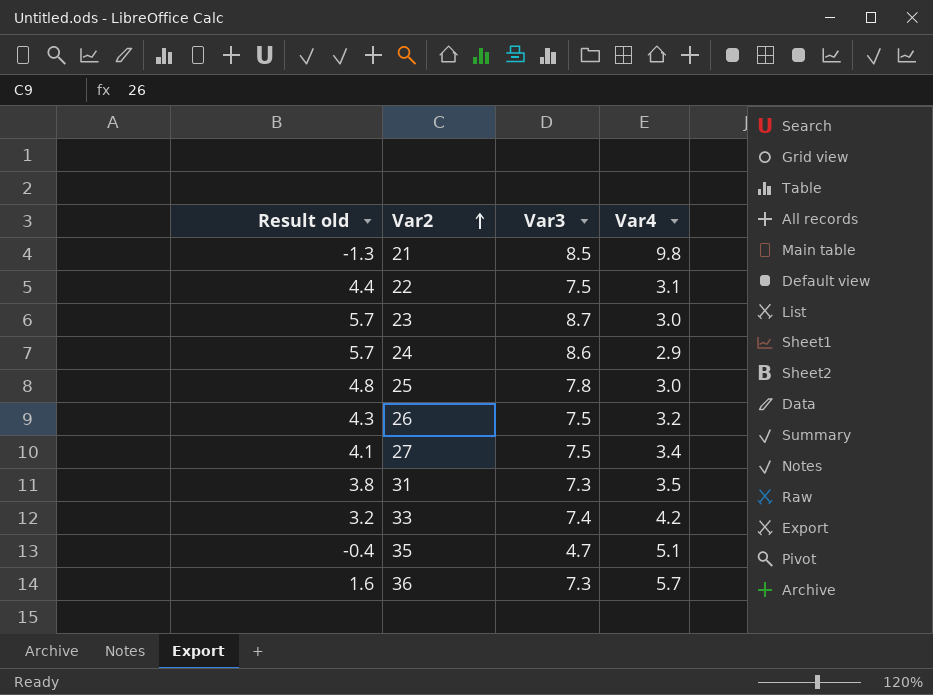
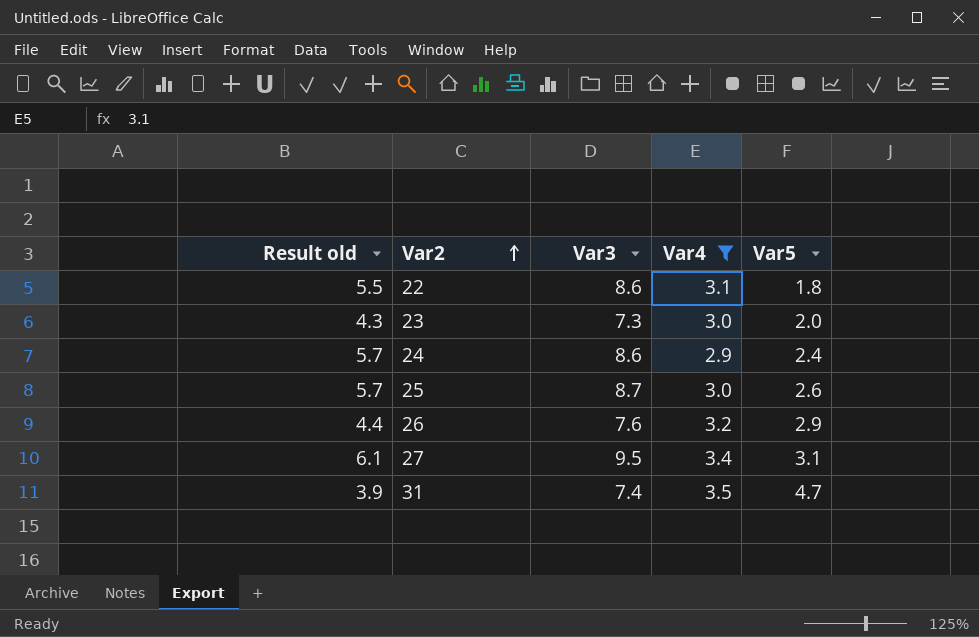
filter: none -> Var4 <= 3.5
column Var5 | position: none -> 5
22 | Result old: 4.4 -> 5.5
22 | Var3: 7.5 -> 8.6
23 | Result old: 5.7 -> 4.3
23 | Var3: 8.7 -> 7.3
25 | Result old: 4.8 -> 5.7
25 | Var3: 7.8 -> 8.7
26 | Result old: 4.3 -> 4.4
26 | Var3: 7.5 -> 7.6
27 | Result old: 4.1 -> 6.1
27 | Var3: 7.5 -> 9.5
31 | Result old: 3.8 -> 3.9
31 | Var3: 7.3 -> 7.4

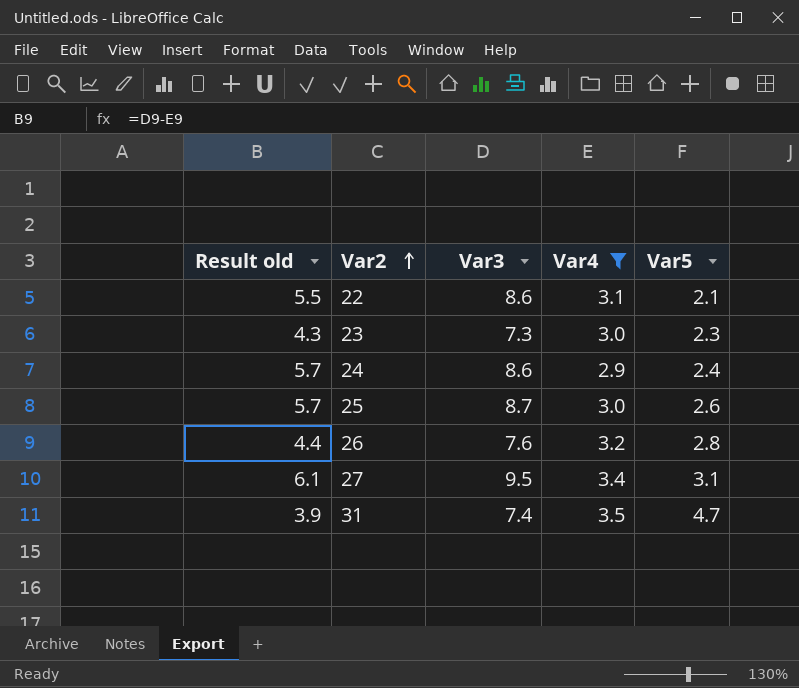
22 | Var5: 1.8 -> 2.1
23 | Var5: 2.0 -> 2.3
26 | Var5: 2.9 -> 2.8

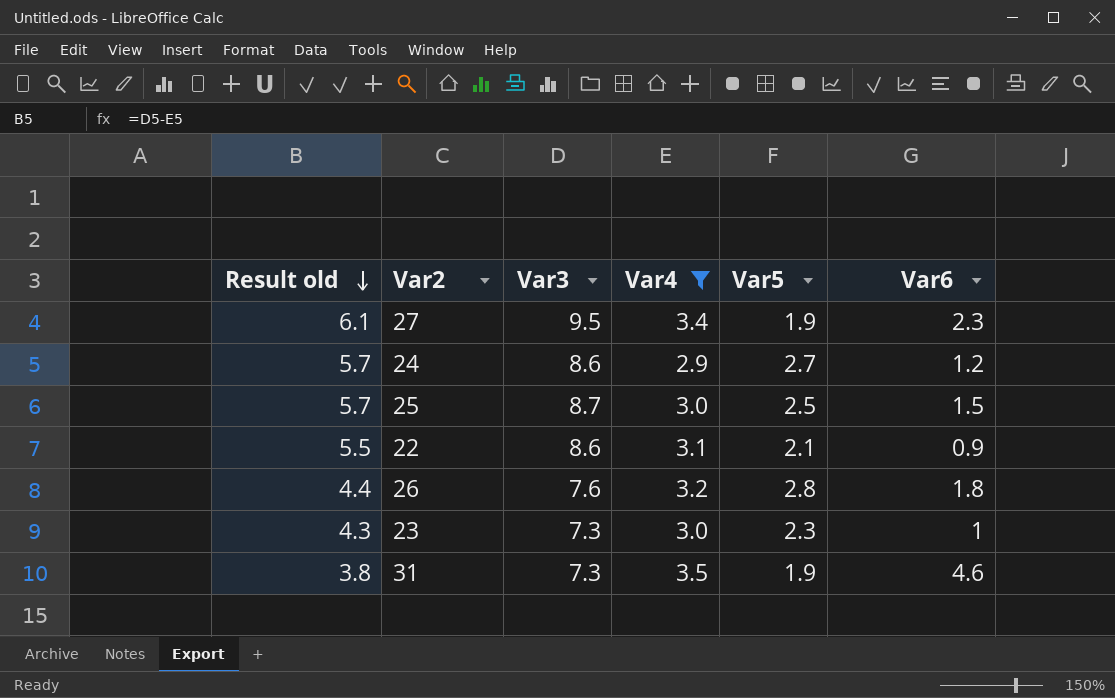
row order: Var2 ascending -> Result old descending
column Var6 | position: none -> 6
27 | Var5: 3.1 -> 1.9
24 | Var5: 2.4 -> 2.7
25 | Var5: 2.6 -> 2.5
31 | Result old: 3.9 -> 3.8
31 | Var3: 7.4 -> 7.3
31 | Var5: 4.7 -> 1.9

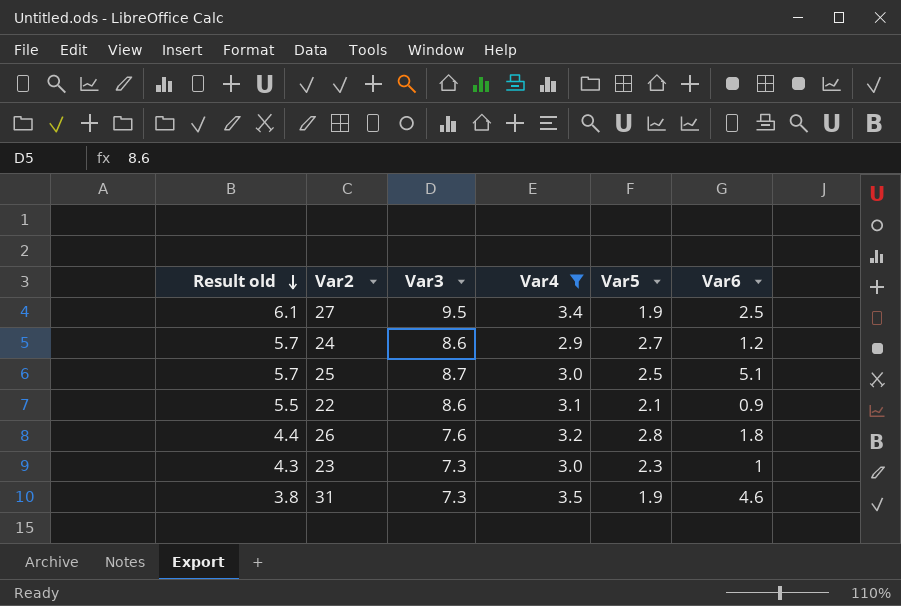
27 | Var6: 2.3 -> 2.5
25 | Var6: 1.5 -> 5.1

